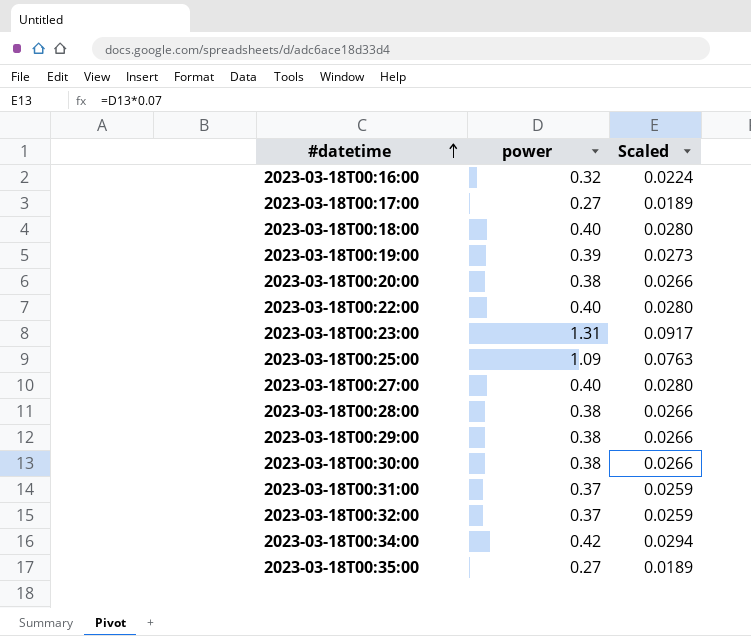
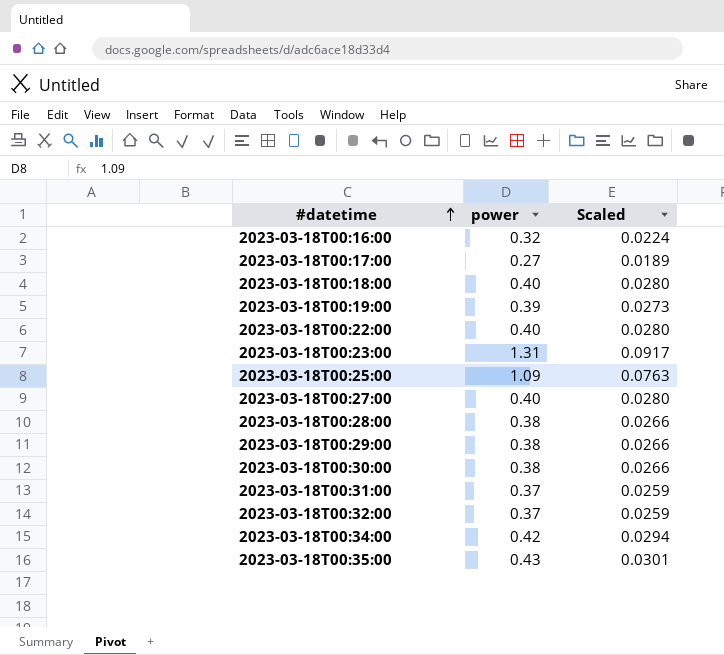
row 2023-03-18T00:20:00: 0.38 | 0.0266 -> none
2023-03-18T00:35:00 | power: 0.27 -> 0.43
2023-03-18T00:35:00 | Scaled: 0.0189 -> 0.0301

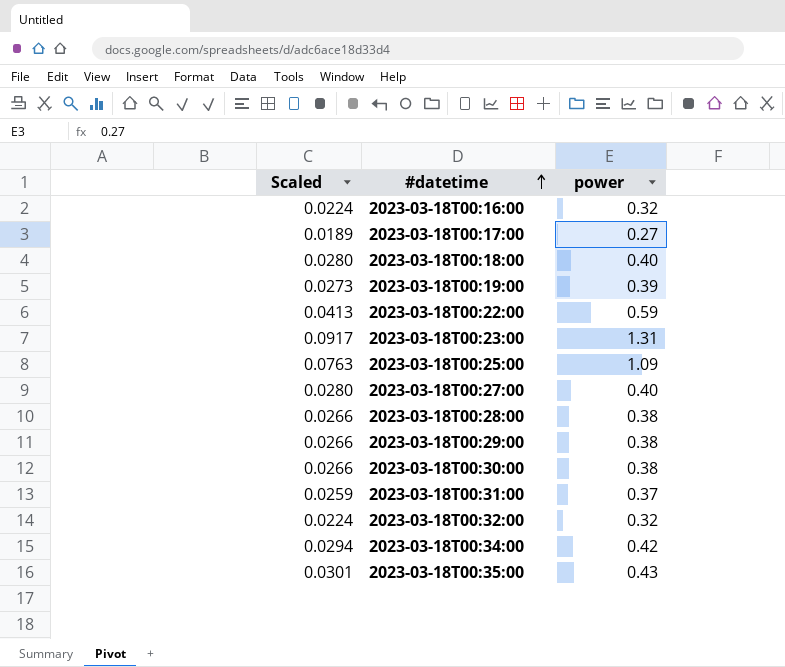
column Scaled | position: 3 -> 1
2023-03-18T00:22:00 | Scaled: 0.0280 -> 0.0413
2023-03-18T00:22:00 | power: 0.40 -> 0.59
2023-03-18T00:32:00 | Scaled: 0.0259 -> 0.0224
2023-03-18T00:32:00 | power: 0.37 -> 0.32

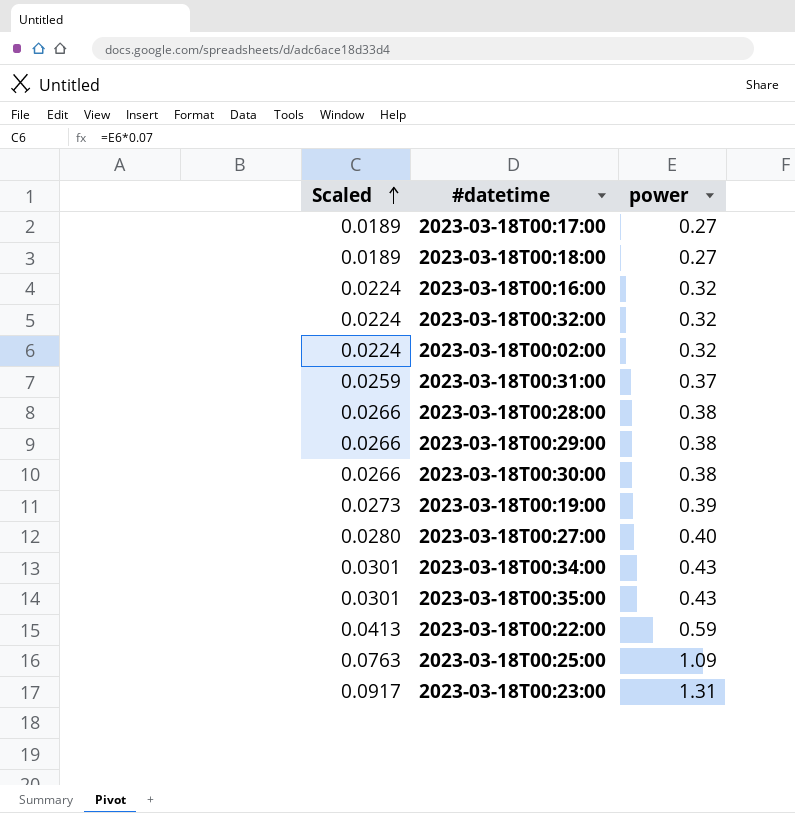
row order: #datetime ascending -> Scaled ascending
2023-03-18T00:18:00 | Scaled: 0.0280 -> 0.0189
2023-03-18T00:18:00 | power: 0.40 -> 0.27
row 2023-03-18T00:02:00: none -> 0.0224 | 0.32
2023-03-18T00:34:00 | Scaled: 0.0294 -> 0.0301
2023-03-18T00:34:00 | power: 0.42 -> 0.43

